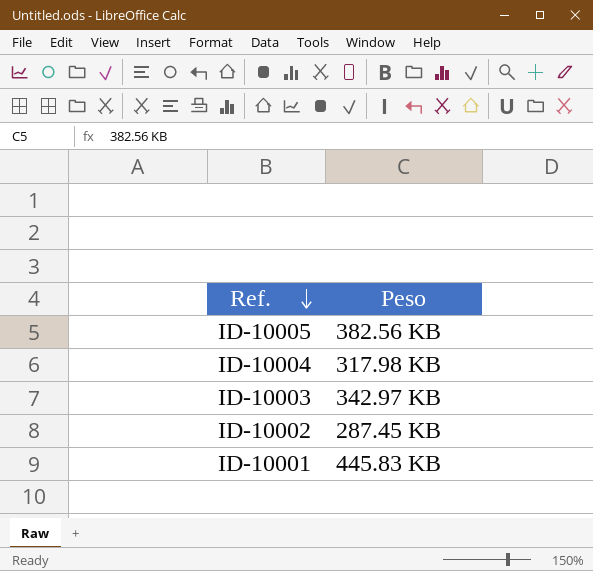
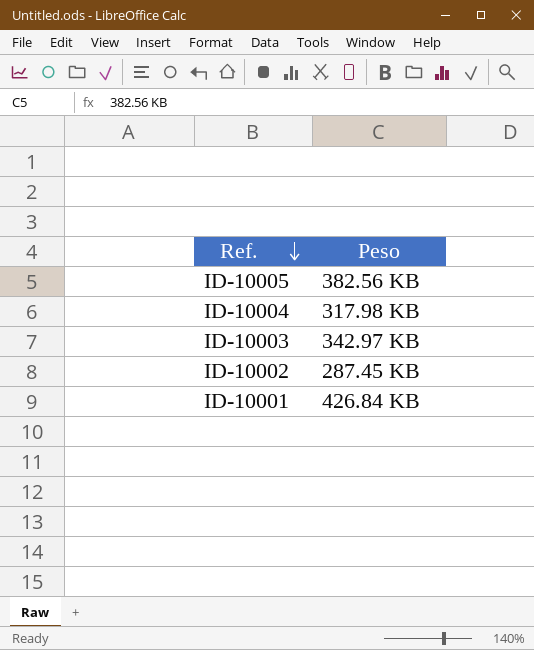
ID-10001 | Peso: 445.83 KB -> 426.84 KB

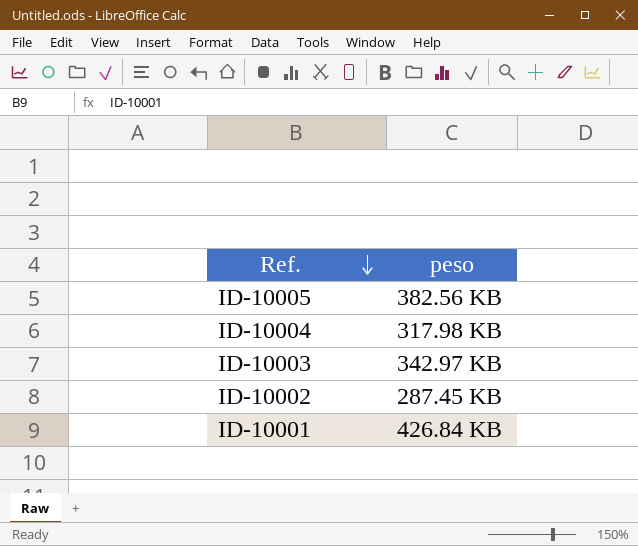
column name: Peso -> peso

